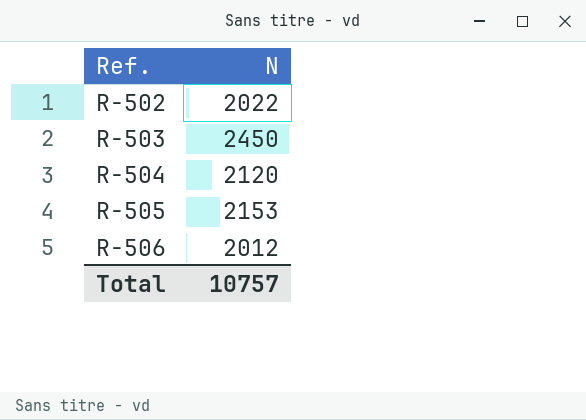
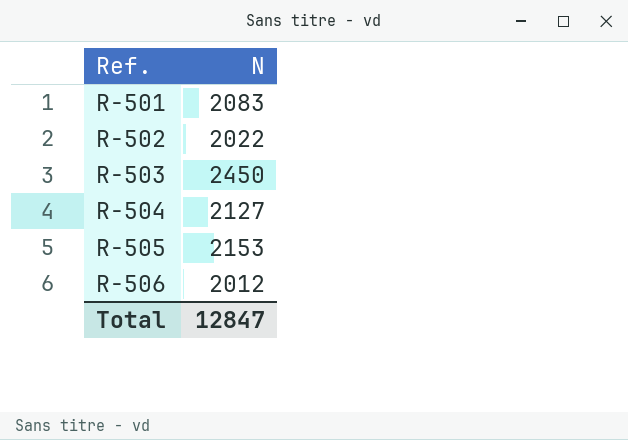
row R-501: none -> 2083
R-504 | N: 2120 -> 2127
Total | N: 10757 -> 12847

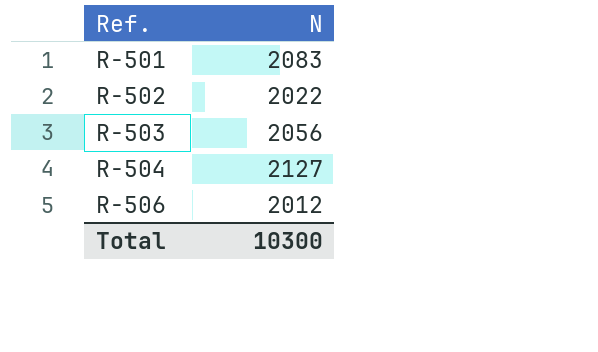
row R-505: 2153 -> none
R-503 | N: 2450 -> 2056
Total | N: 12847 -> 10300

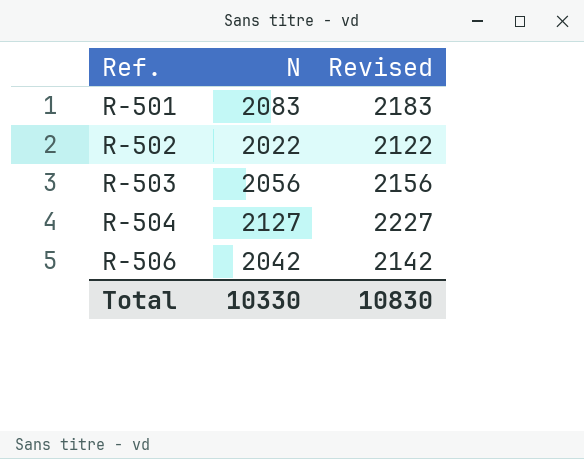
column Revised | formula: none -> [N] + 100
R-506 | N: 2012 -> 2042
Total | N: 10300 -> 10330

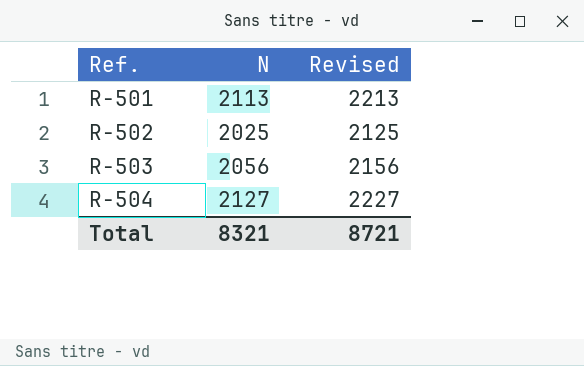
row R-506: 2042 | 2142 -> none
R-501 | N: 2083 -> 2113
R-501 | Revised: 2183 -> 2213
R-502 | N: 2022 -> 2025
R-502 | Revised: 2122 -> 2125
Total | N: 10330 -> 8321
Total | Revised: 10830 -> 8721

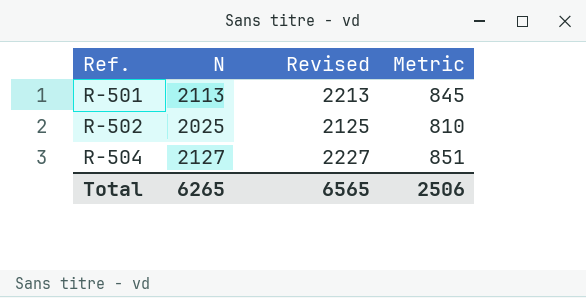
column Metric | formula: none -> [N] * 0.4
row R-503: 2056 | 2156 -> none
Total | N: 8321 -> 6265
Total | Revised: 8721 -> 6565

